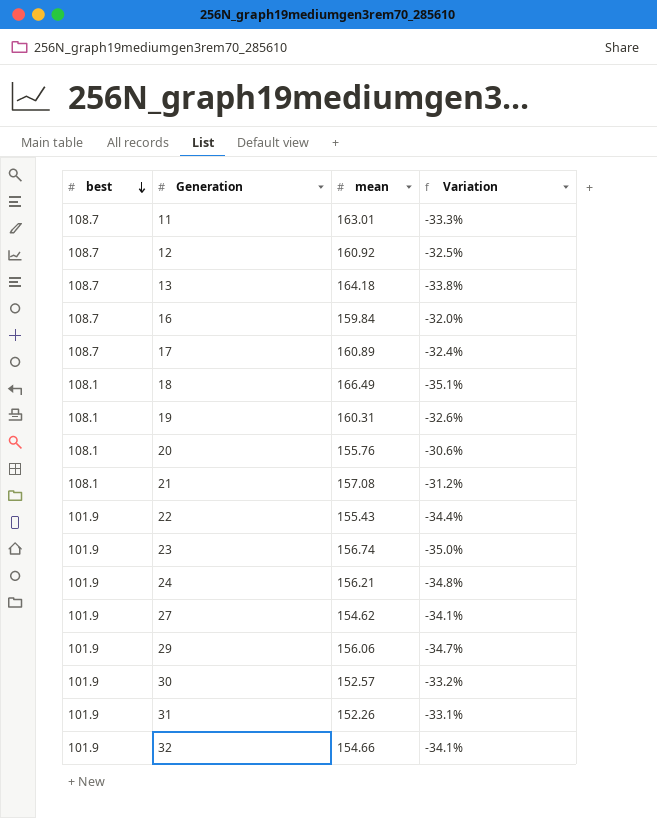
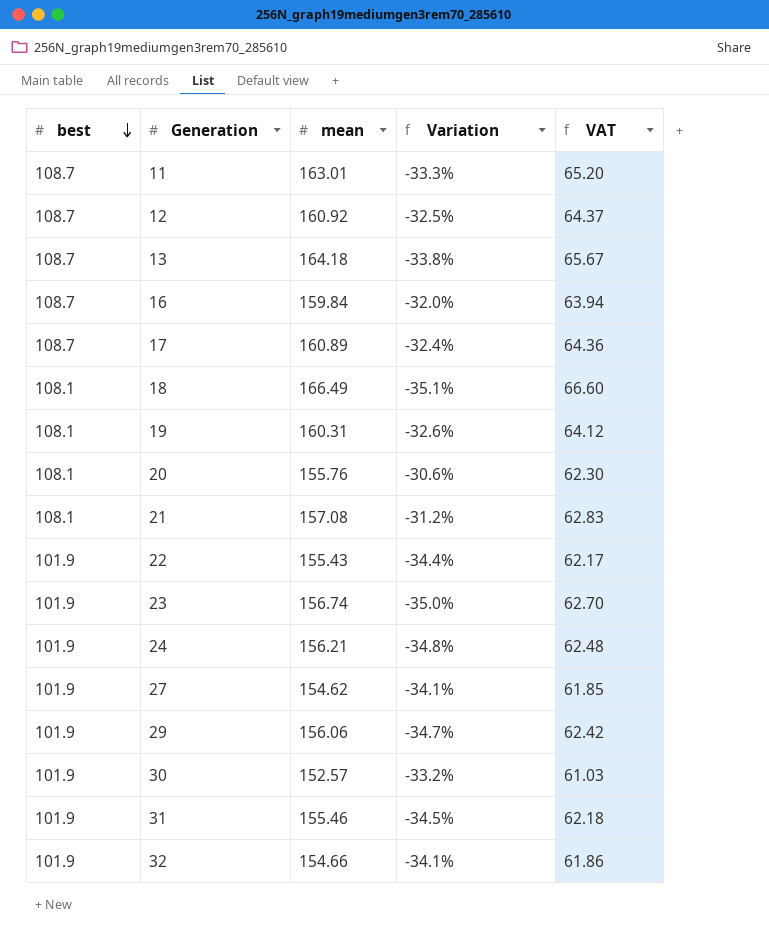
column VAT | formula: none -> [mean] * 0.4
31 | mean: 152.26 -> 155.46
31 | Variation: -33.1% -> -34.5%

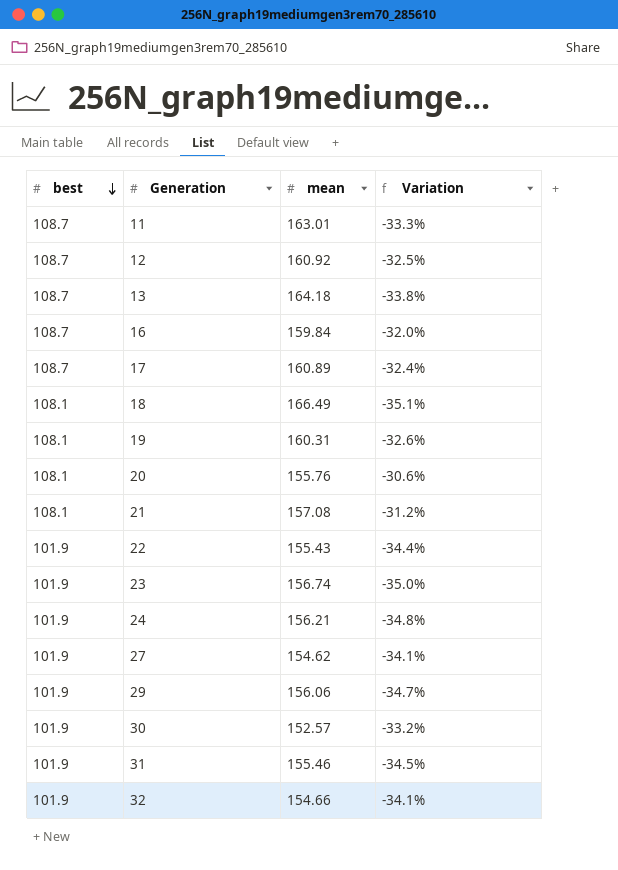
column VAT | formula: [mean] * 0.4 -> none

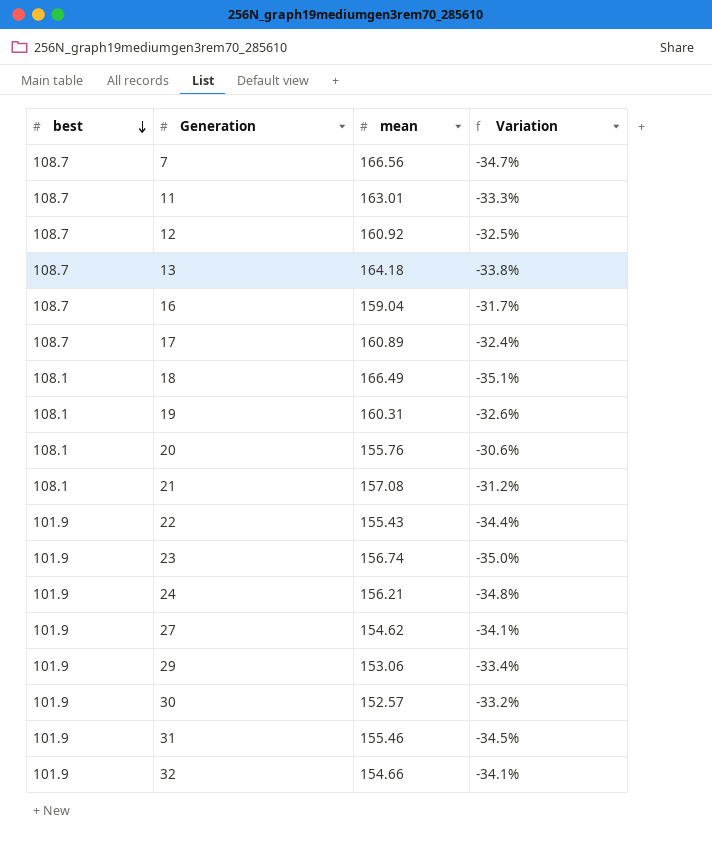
row 7: none -> 108.7 | 166.56 | -34.7%
16 | mean: 159.84 -> 159.04
16 | Variation: -32.0% -> -31.7%
29 | mean: 156.06 -> 153.06
29 | Variation: -34.7% -> -33.4%

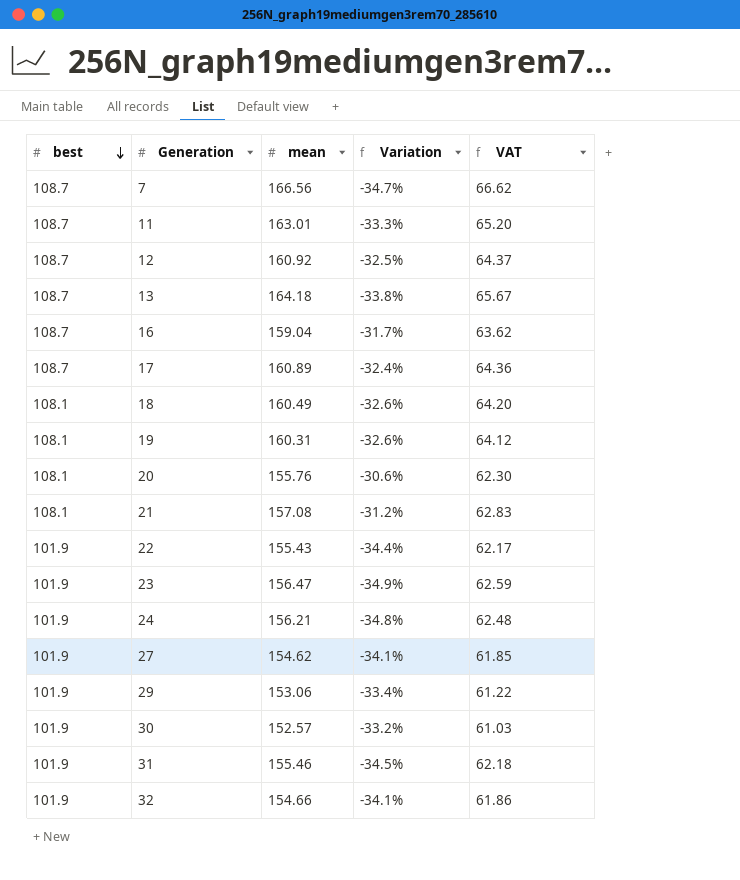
column VAT | formula: none -> [mean] * 0.4
18 | mean: 166.49 -> 160.49
18 | Variation: -35.1% -> -32.6%
23 | mean: 156.74 -> 156.47
23 | Variation: -35.0% -> -34.9%

